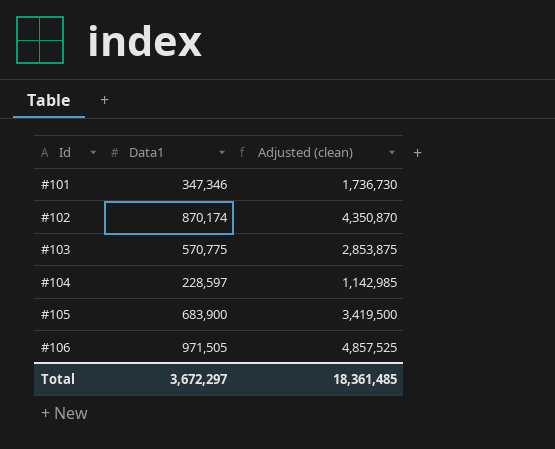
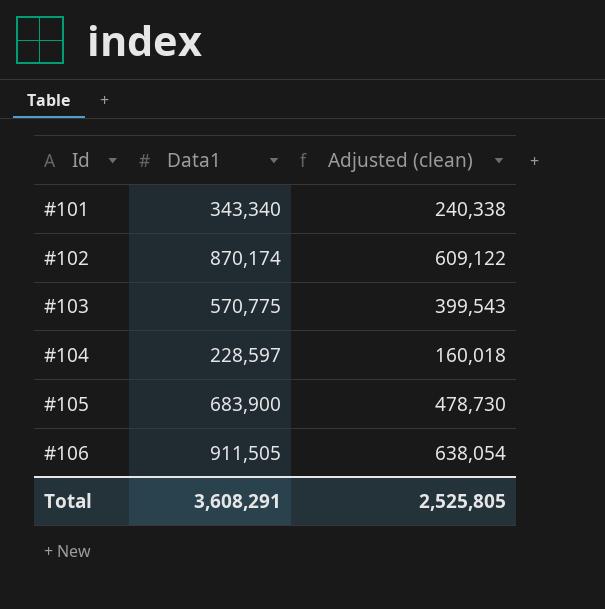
column Adjusted (clean) | formula: [Data1] * 5 -> [Data1] * 0.7
#101 | Data1: 347,346 -> 343,340
#106 | Data1: 971,505 -> 911,505
Total | Data1: 3,672,297 -> 3,608,291
Total | Adjusted (clean): 18,361,485 -> 2,525,805

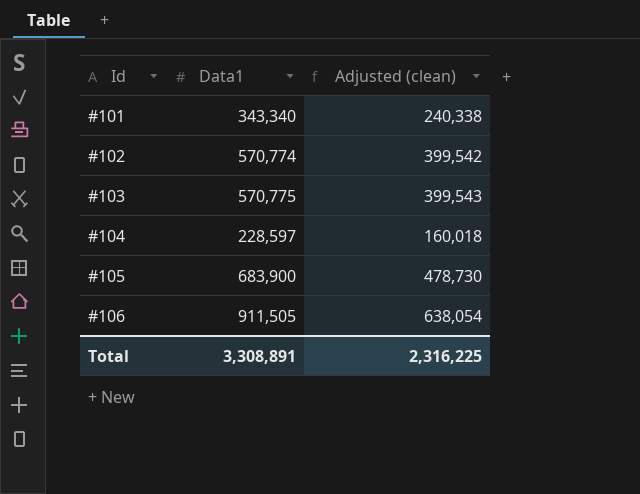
#102 | Data1: 870,174 -> 570,774
#102 | Adjusted (clean): 609,122 -> 399,542
Total | Data1: 3,608,291 -> 3,308,891
Total | Adjusted (clean): 2,525,805 -> 2,316,225

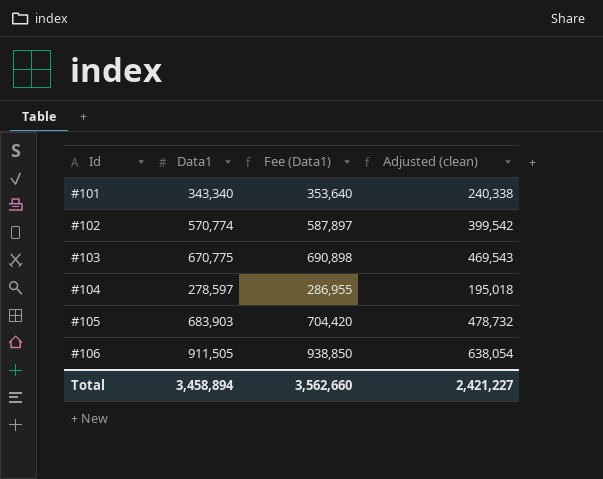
column Fee (Data1) | formula: none -> [Data1] * 1.03
#103 | Data1: 570,775 -> 670,775
#103 | Adjusted (clean): 399,543 -> 469,543
#104 | Data1: 228,597 -> 278,597
#104 | Adjusted (clean): 160,018 -> 195,018
#105 | Data1: 683,900 -> 683,903
#105 | Adjusted (clean): 478,730 -> 478,732
Total | Data1: 3,308,891 -> 3,458,894
Total | Adjusted (clean): 2,316,225 -> 2,421,227

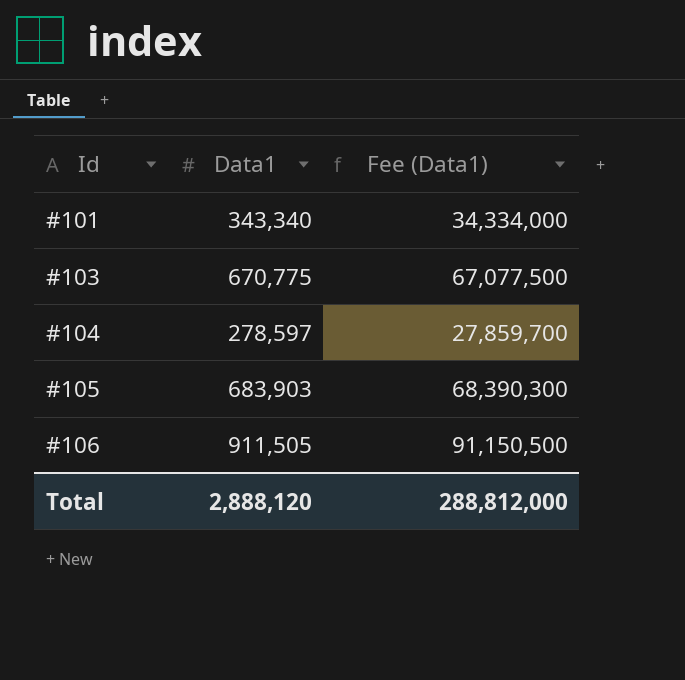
column Adjusted (clean) | formula: [Data1] * 0.7 -> none
column Fee (Data1) | formula: [Data1] * 1.03 -> [Data1] * 100
row #102: 570,774 | 587,897 | 399,542 -> none
Total | Data1: 3,458,894 -> 2,888,120
Total | Fee (Data1): 3,562,660 -> 288,812,000

